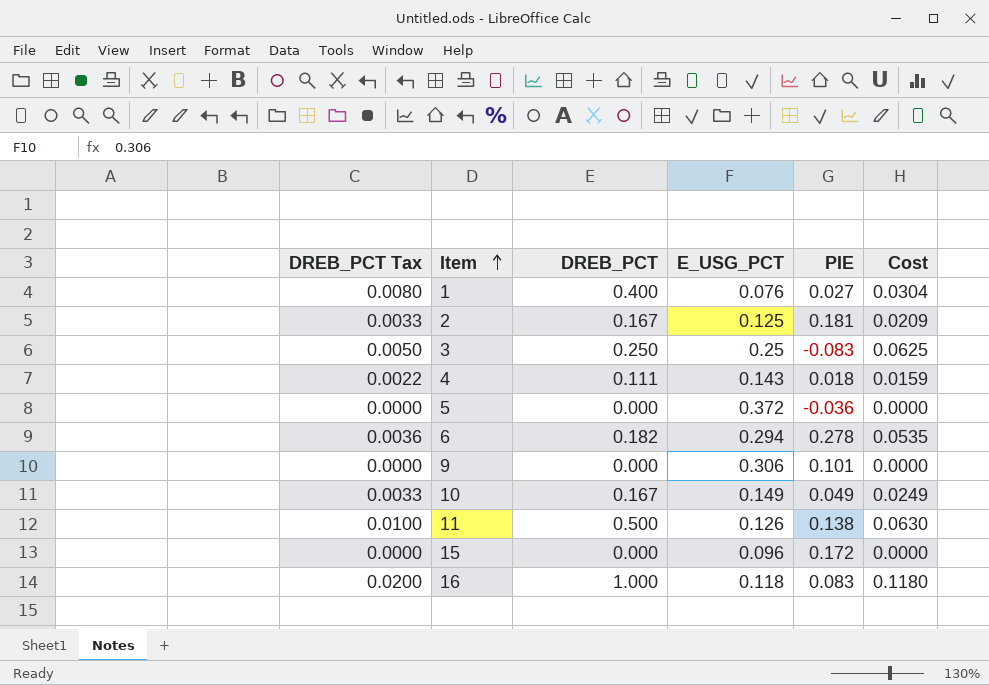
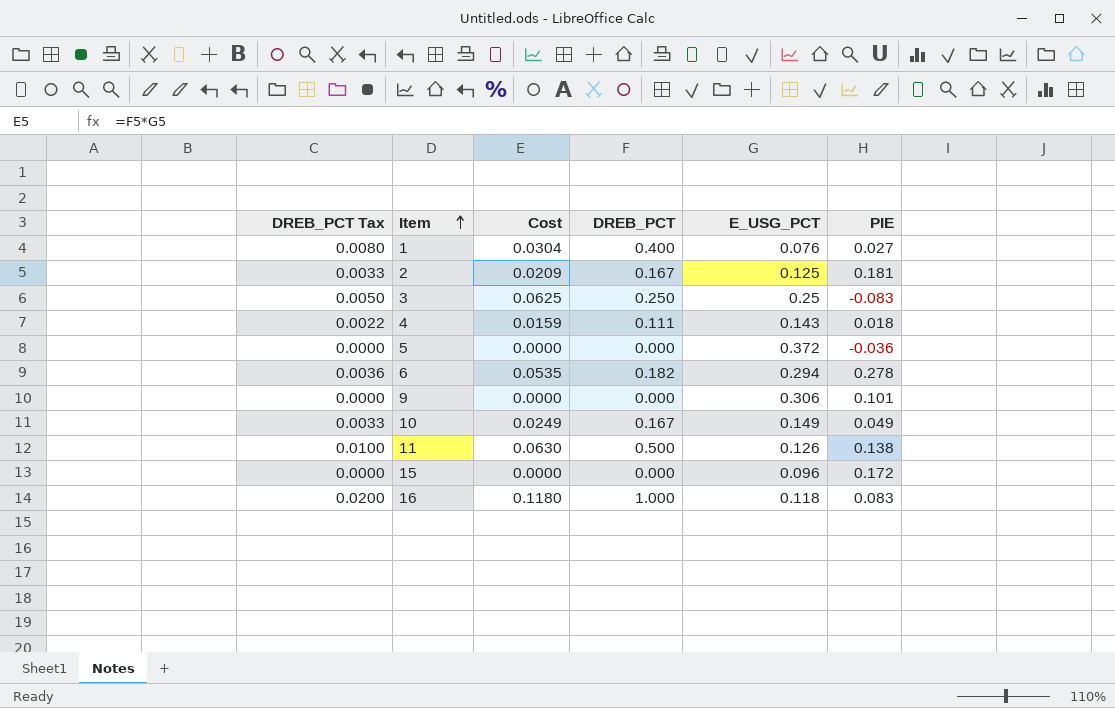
column Cost | position: 6 -> 3

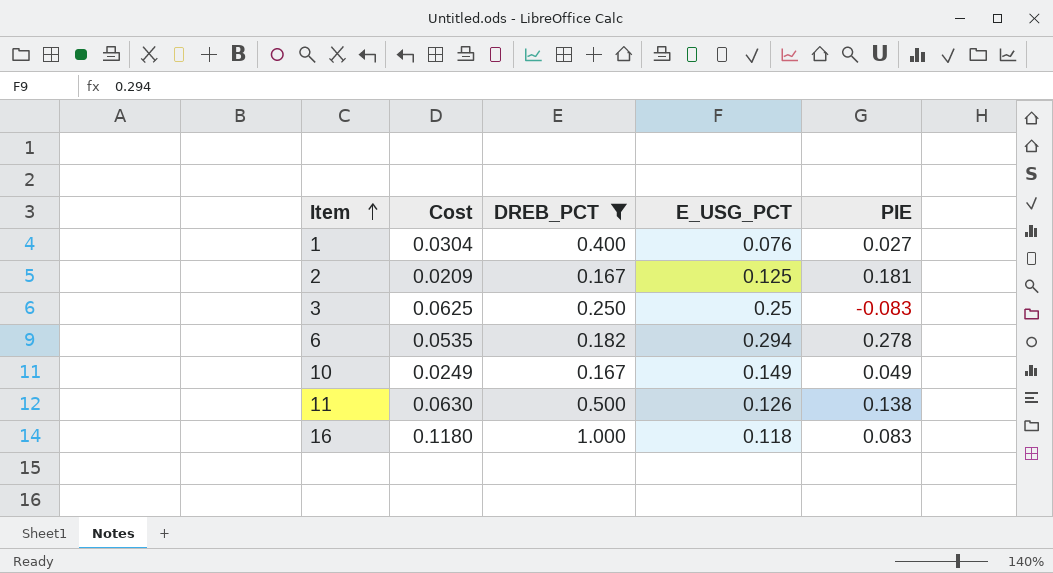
filter: none -> DREB_PCT >= 0.167
column DREB_PCT Tax | formula: [DREB_PCT] * 0.02 -> none

